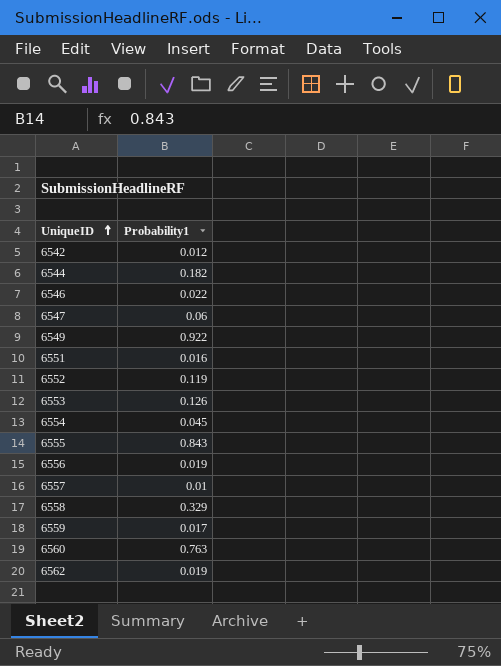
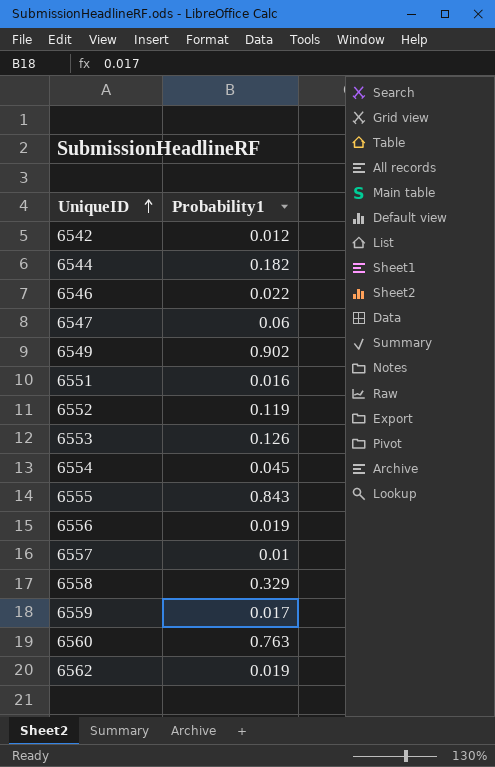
6549 | Probability1: 0.922 -> 0.902

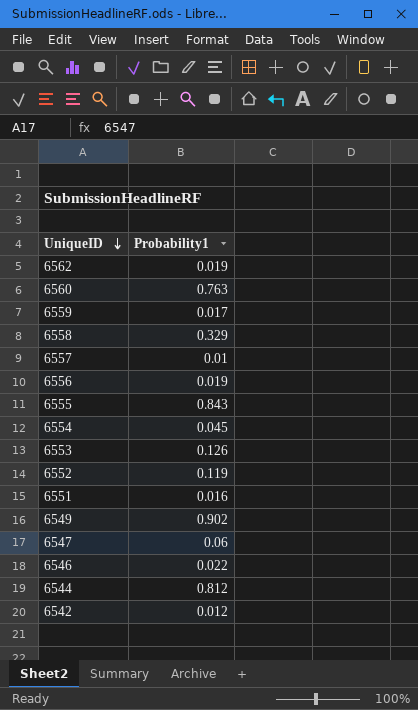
row order: UniqueID ascending -> UniqueID descending
6544 | Probability1: 0.182 -> 0.812

